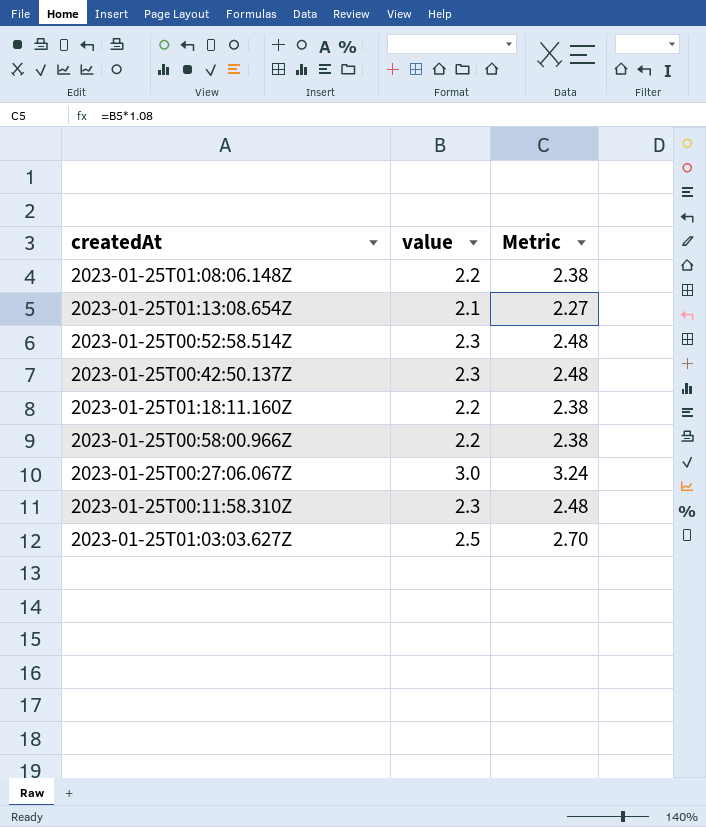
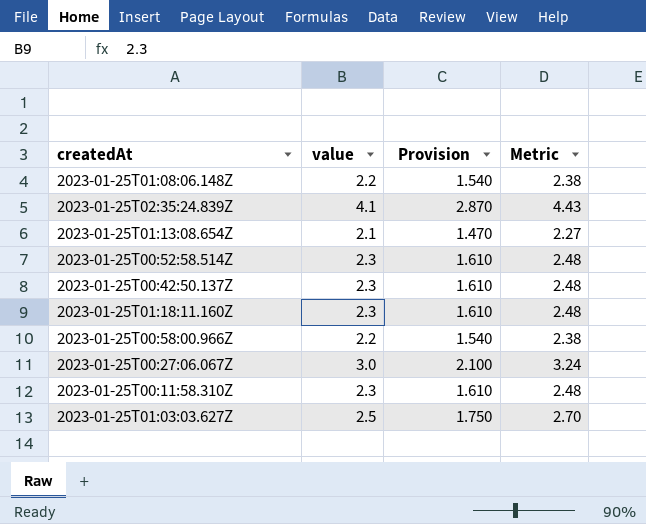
column Provision | formula: none -> [value] * 0.7
row 2023-01-25T02:35:24.839Z: none -> 4.1 | 2.870 | 4.43
2023-01-25T01:18:11.160Z | value: 2.2 -> 2.3
2023-01-25T01:18:11.160Z | Metric: 2.38 -> 2.48

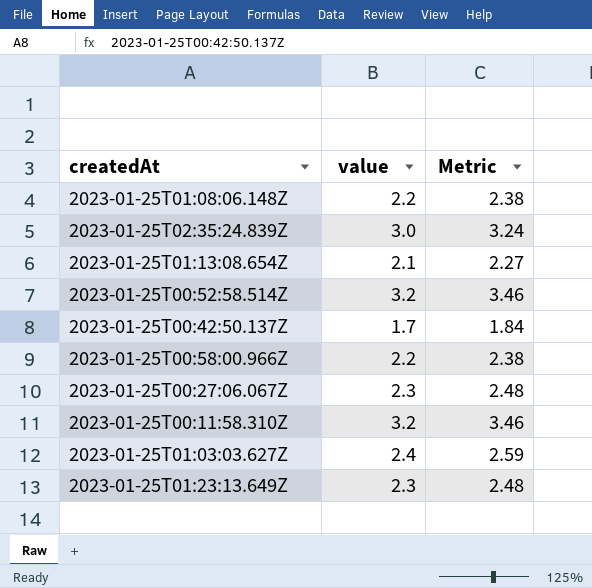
column Provision | formula: [value] * 0.7 -> none
row 2023-01-25T01:18:11.160Z: 2.3 | 1.610 | 2.48 -> none
2023-01-25T02:35:24.839Z | value: 4.1 -> 3.0
2023-01-25T02:35:24.839Z | Metric: 4.43 -> 3.24
2023-01-25T00:52:58.514Z | value: 2.3 -> 3.2
2023-01-25T00:52:58.514Z | Metric: 2.48 -> 3.46
2023-01-25T00:42:50.137Z | value: 2.3 -> 1.7
2023-01-25T00:42:50.137Z | Metric: 2.48 -> 1.84
2023-01-25T00:27:06.067Z | value: 3.0 -> 2.3
2023-01-25T00:27:06.067Z | Metric: 3.24 -> 2.48
2023-01-25T00:11:58.310Z | value: 2.3 -> 3.2
2023-01-25T00:11:58.310Z | Metric: 2.48 -> 3.46
2023-01-25T01:03:03.627Z | value: 2.5 -> 2.4
2023-01-25T01:03:03.627Z | Metric: 2.70 -> 2.59
row 2023-01-25T01:23:13.649Z: none -> 2.3 | 2.48

